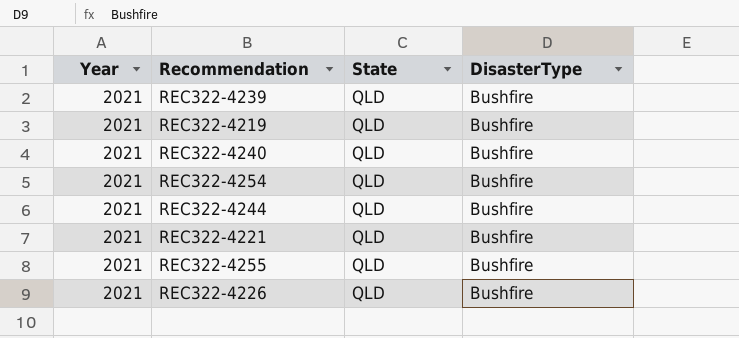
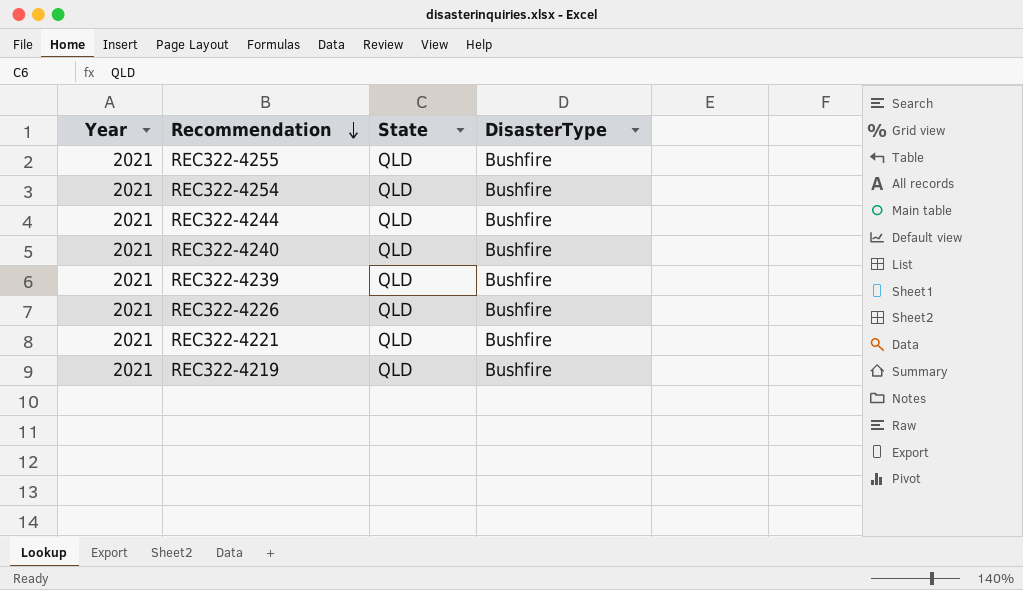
row order: none -> Recommendation descending

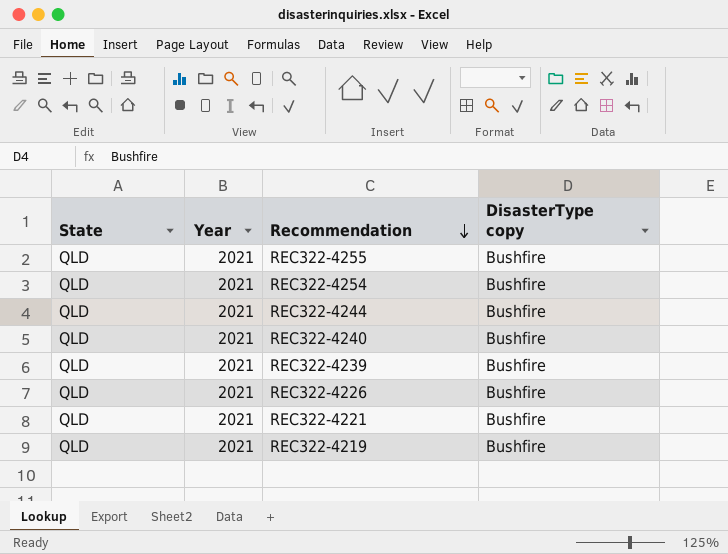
column State | position: 3 -> 1
column name: DisasterType -> DisasterType copy

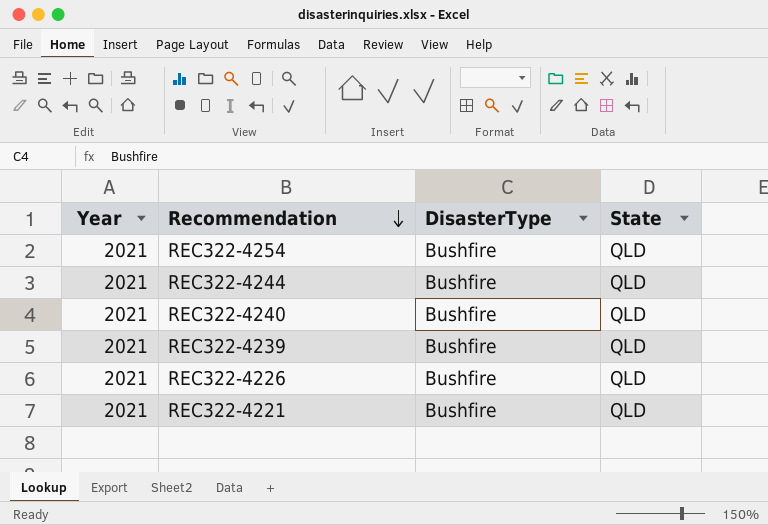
column name: DisasterType copy -> DisasterType
column State | position: 1 -> 4
row REC322-4255: QLD | 2021 | Bushfire -> none
row REC322-4219: QLD | 2021 | Bushfire -> none

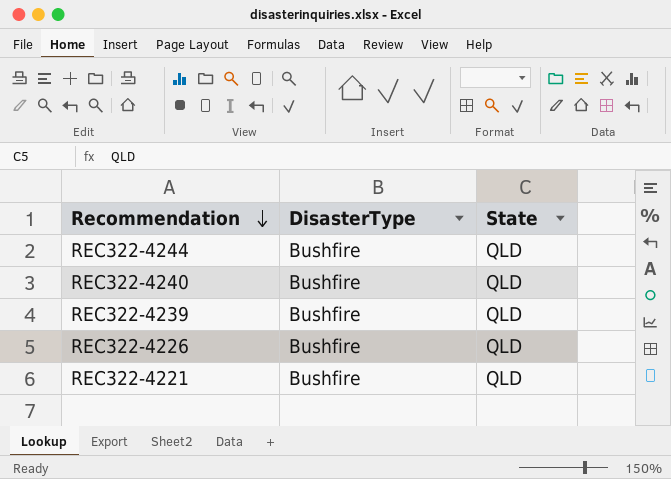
column Year | position: 1 -> none
row REC322-4254: 2021 | Bushfire | QLD -> none

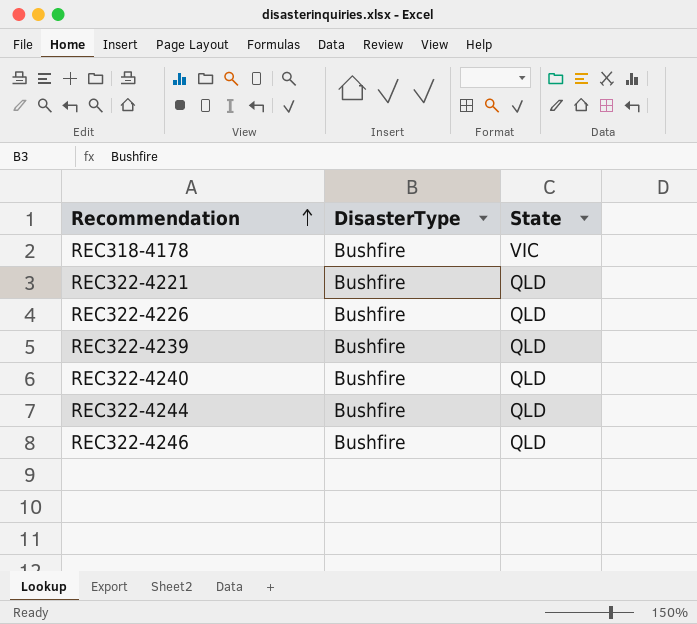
row order: Recommendation descending -> Recommendation ascending
row REC318-4178: none -> Bushfire | VIC
row REC322-4246: none -> Bushfire | QLD

